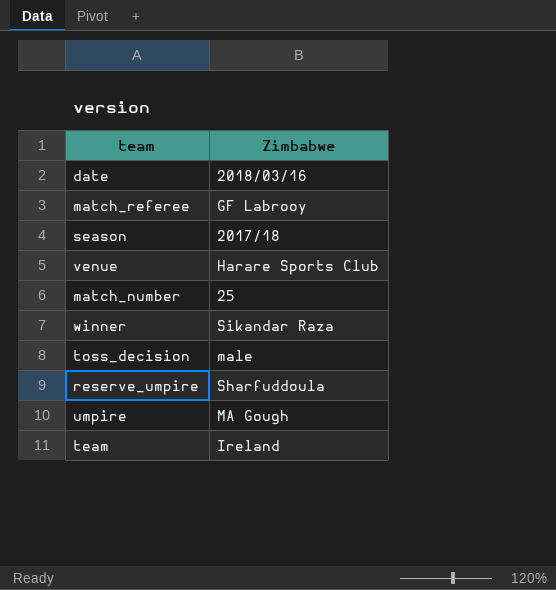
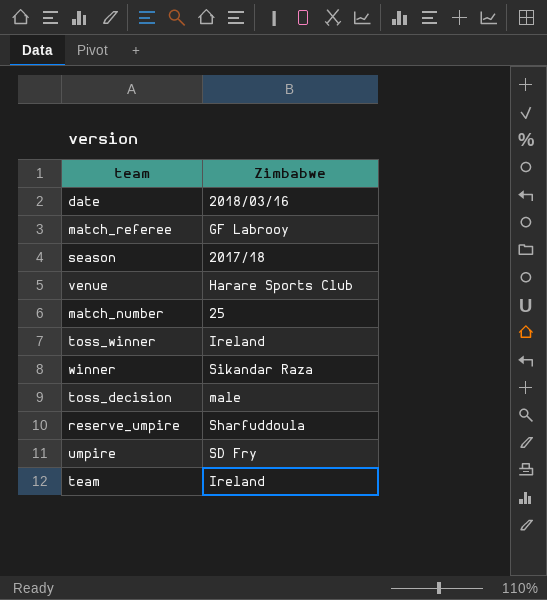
row toss_winner: none -> Ireland
umpire | Zimbabwe: MA Gough -> SD Fry

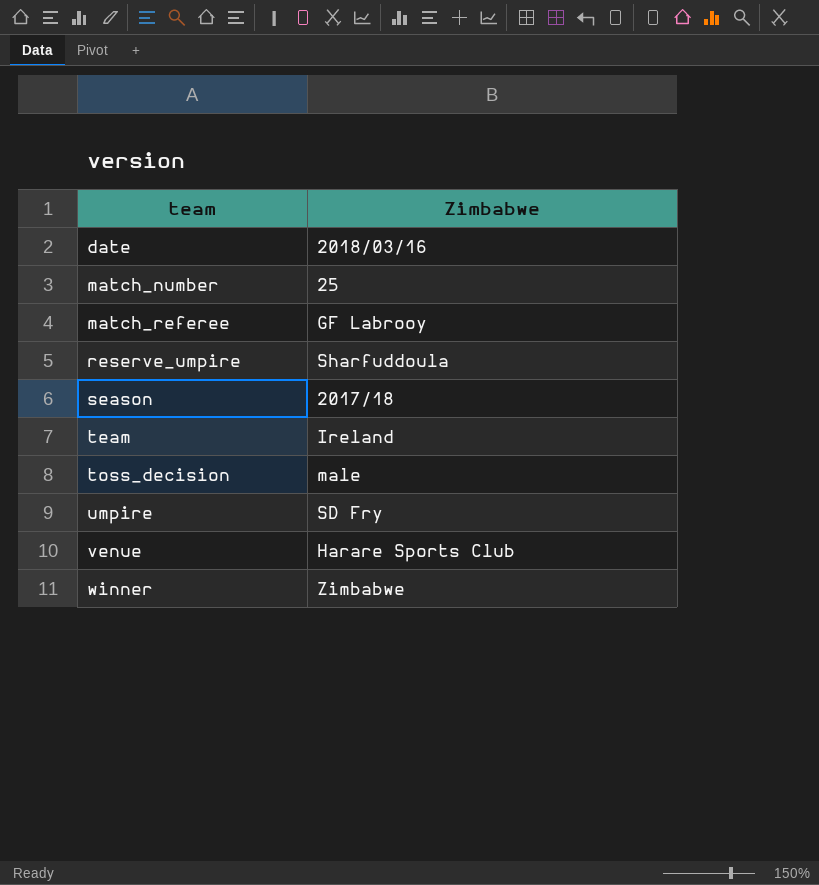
row order: none -> team ascending
row toss_winner: Ireland -> none
winner | Zimbabwe: Sikandar Raza -> Zimbabwe

